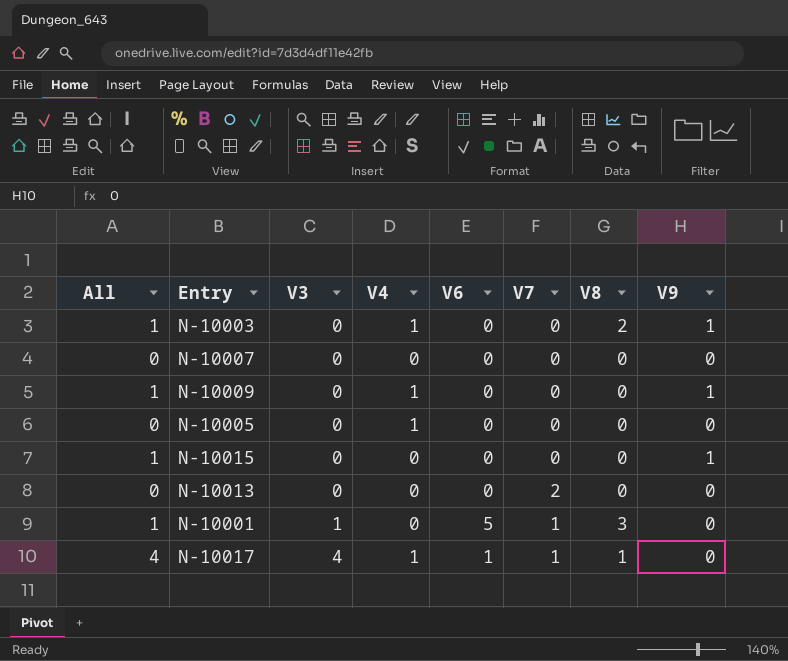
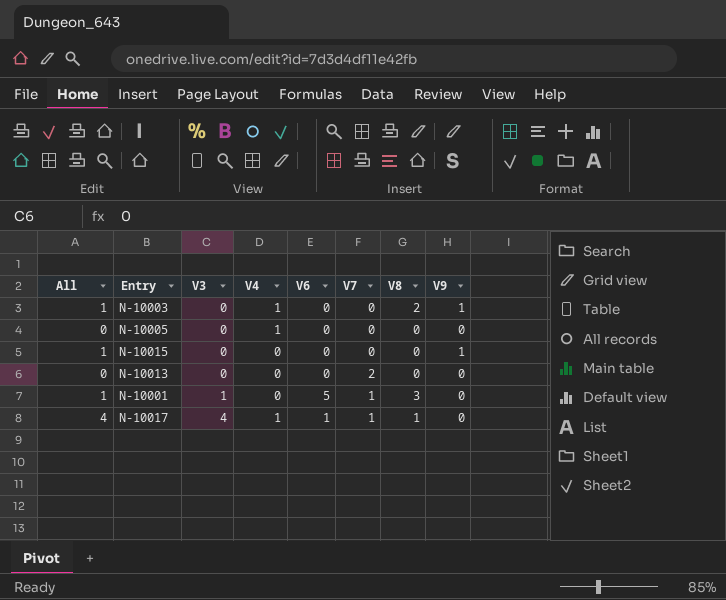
row N-10007: 0 | 0 | 0 | 0 | 0 | 0 | 0 -> none
row N-10009: 1 | 0 | 1 | 0 | 0 | 0 | 1 -> none

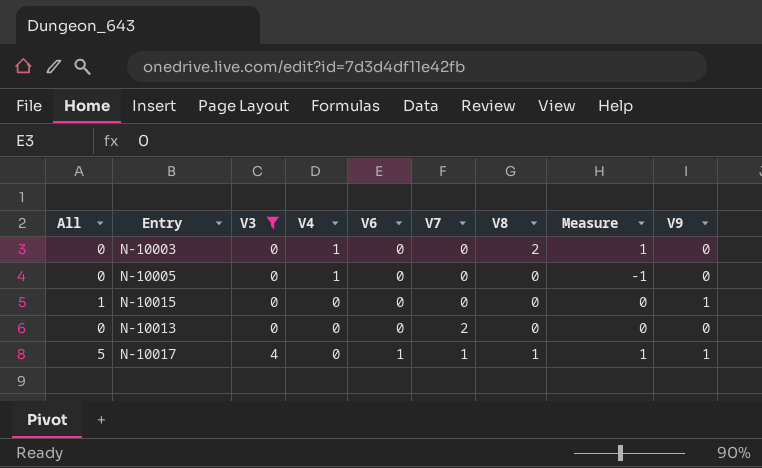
filter: none -> V3 != 1
column Measure | formula: none -> [V8] - [V4]
N-10003 | All: 1 -> 0
N-10003 | V9: 1 -> 0
N-10017 | All: 4 -> 5
N-10017 | V4: 1 -> 0
N-10017 | V9: 0 -> 1

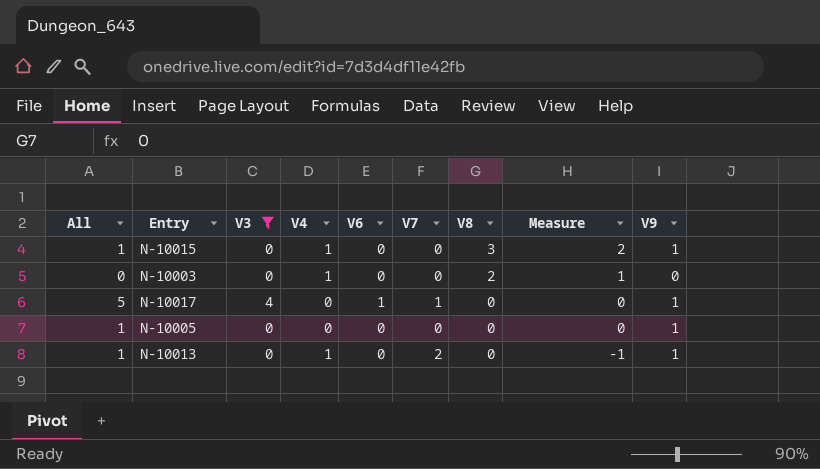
row order: V3 ascending -> V8 descending
N-10015 | V4: 0 -> 1
N-10015 | V8: 0 -> 3
N-10015 | Measure: 0 -> 2
N-10017 | V8: 1 -> 0
N-10017 | Measure: 1 -> 0
N-10005 | All: 0 -> 1
N-10005 | V4: 1 -> 0
N-10005 | Measure: -1 -> 0
N-10005 | V9: 0 -> 1
N-10013 | All: 0 -> 1
N-10013 | V4: 0 -> 1
N-10013 | Measure: 0 -> -1
N-10013 | V9: 0 -> 1

